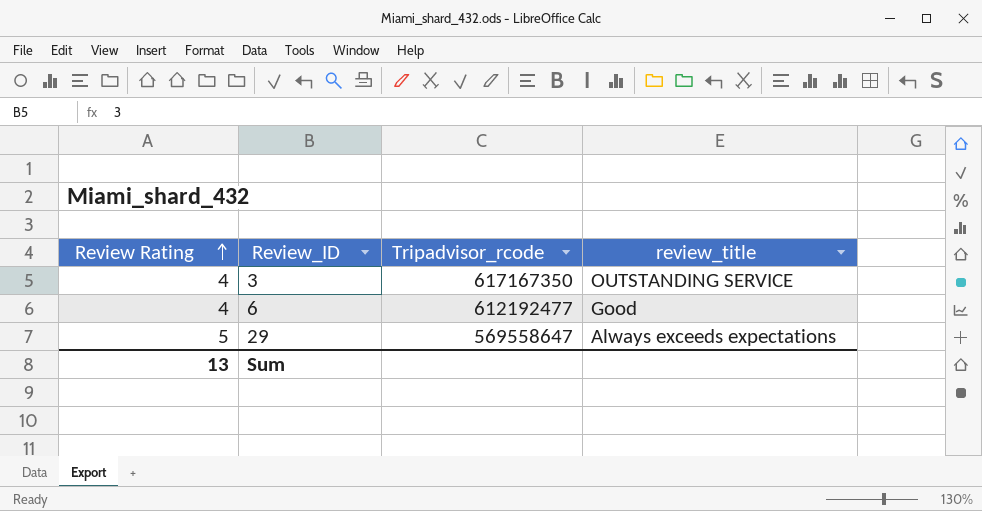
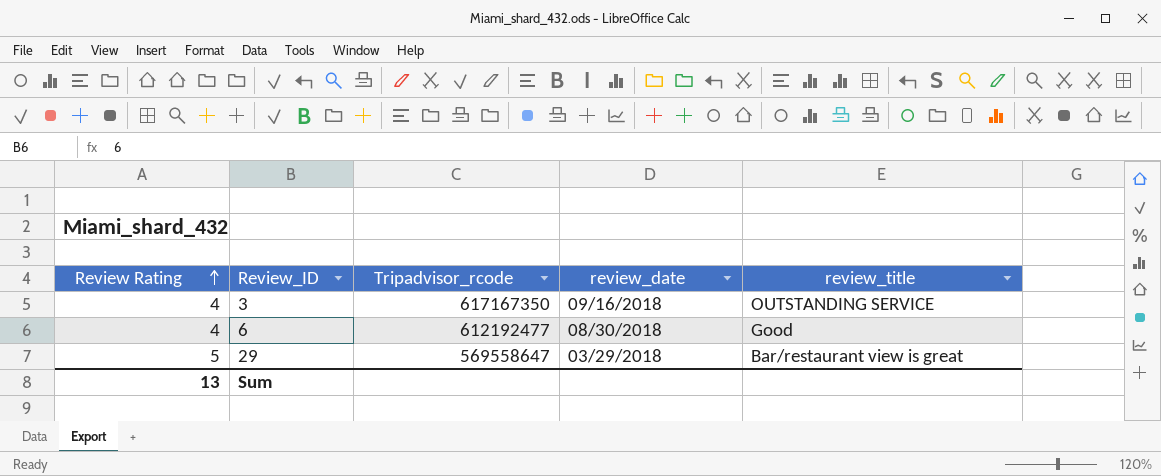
column review_date | position: none -> 4
29 | review_title: Always exceeds expectations -> Bar/restaurant view is great

